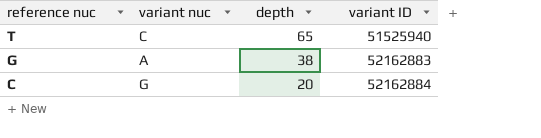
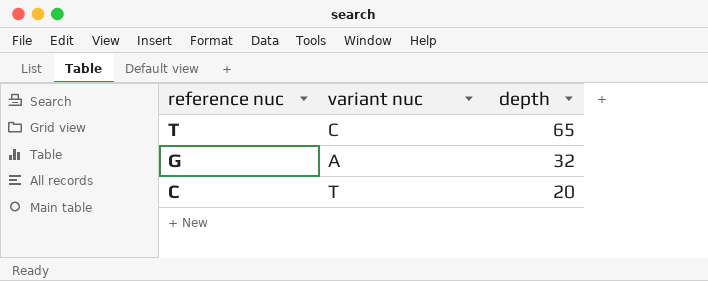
column variant ID | position: 4 -> none
G | depth: 38 -> 32
C | variant nuc: G -> T

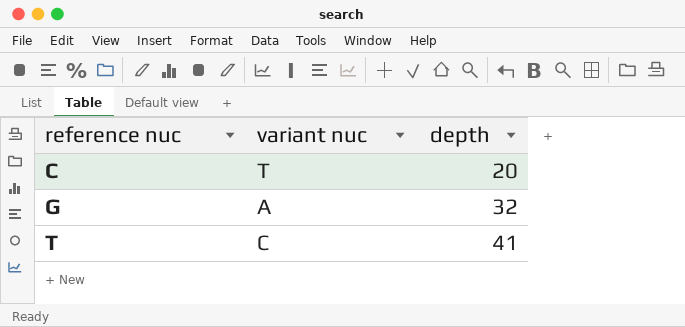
row order: reference nuc descending -> reference nuc ascending
T | depth: 65 -> 41

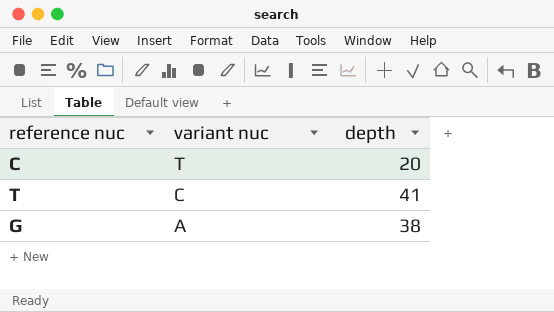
row order: reference nuc ascending -> variant nuc descending
G | depth: 32 -> 38

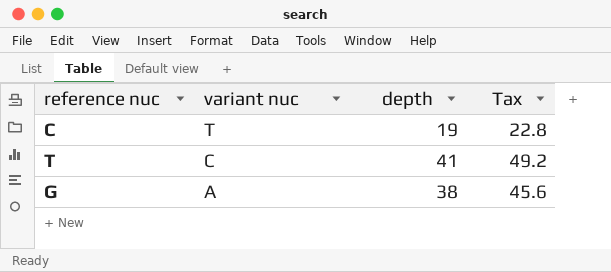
column Tax | formula: none -> [depth] * 1.2
C | depth: 20 -> 19

